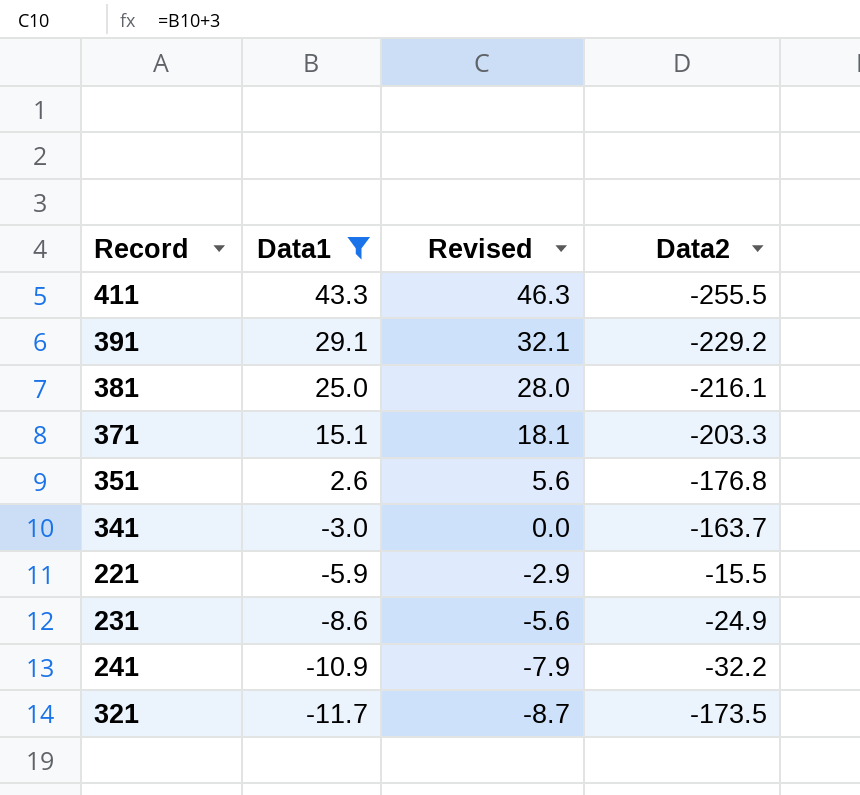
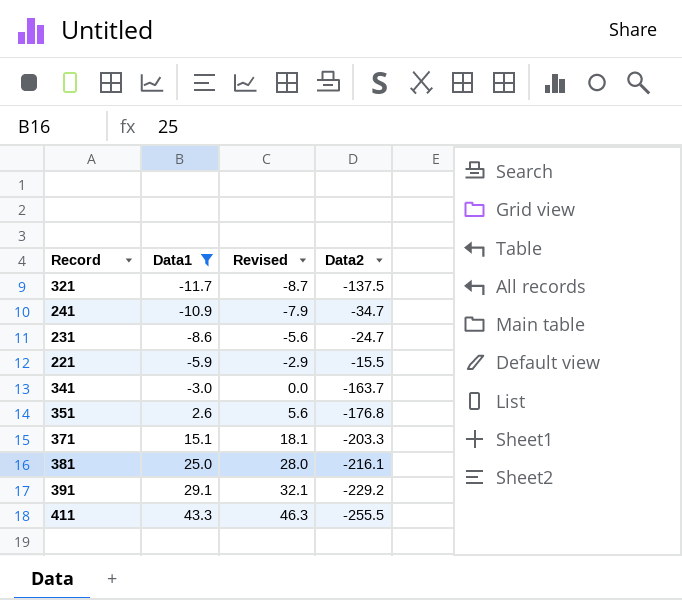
row order: Data1 descending -> Data1 ascending
321 | Data2: -173.5 -> -137.5
241 | Data2: -32.2 -> -34.7
231 | Data2: -24.9 -> -24.7

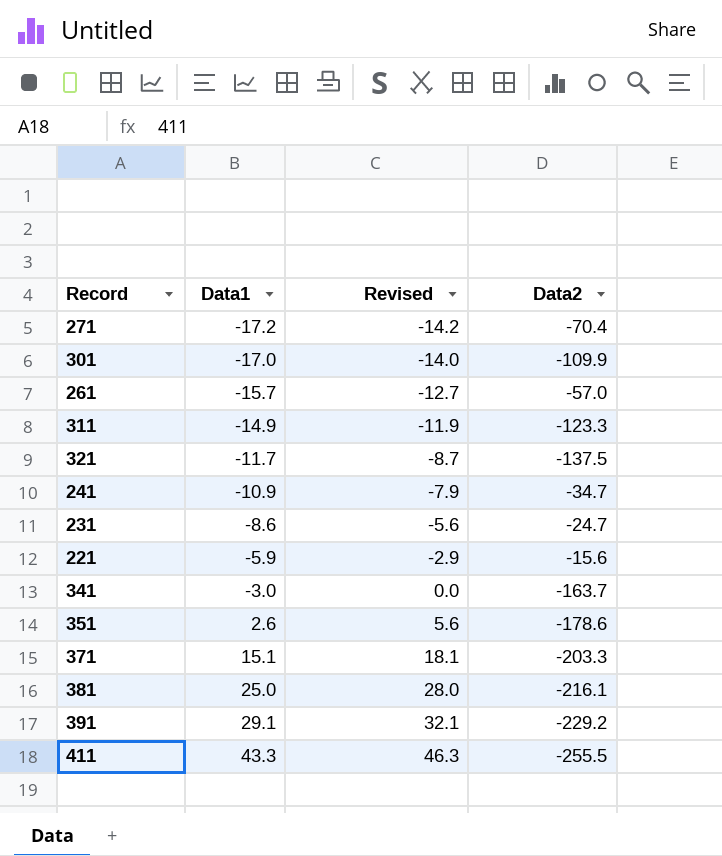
filter: Data1 >= -11.7 -> none
221 | Data2: -15.5 -> -15.6
351 | Data2: -176.8 -> -178.6

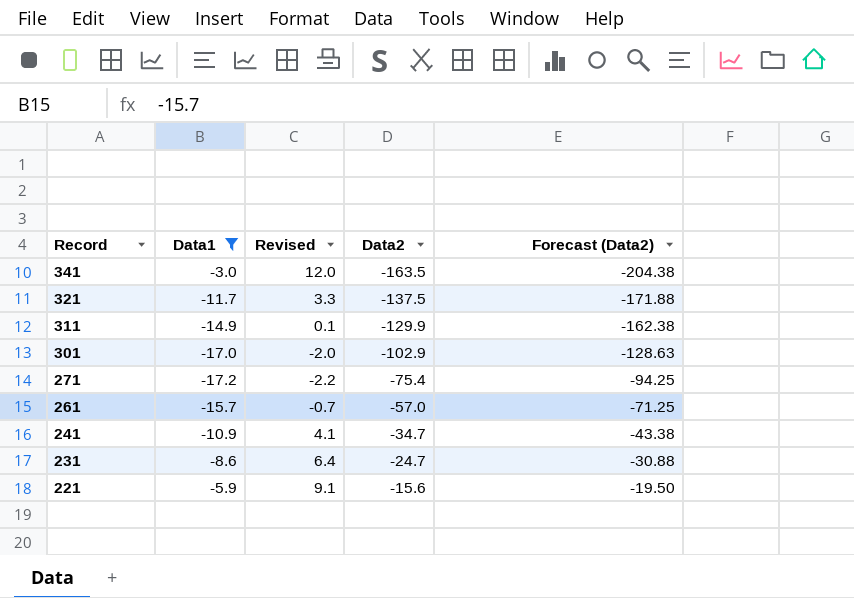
filter: none -> Data1 <= -3.0
row order: Data1 ascending -> Record descending
column Revised | formula: [Data1] + 3 -> [Data1] + 15
column Forecast (Data2) | formula: none -> [Data2] * 1.25
341 | Data2: -163.7 -> -163.5
311 | Data2: -123.3 -> -129.9
301 | Data2: -109.9 -> -102.9
271 | Data2: -70.4 -> -75.4

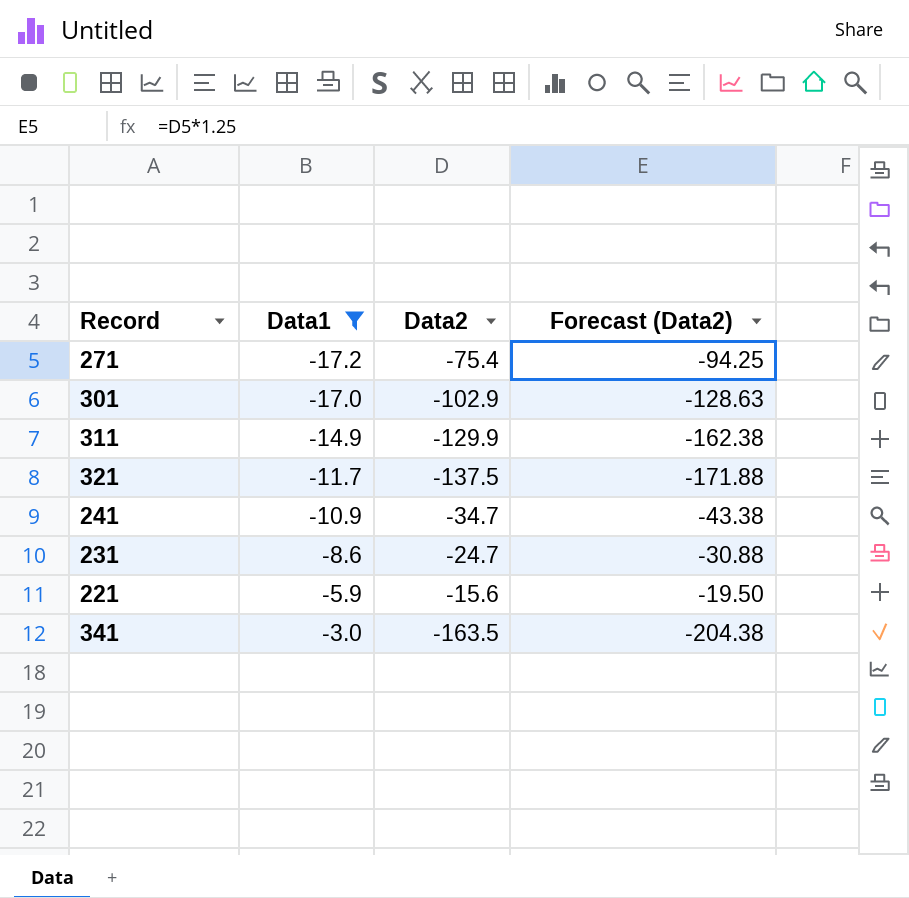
row order: Record descending -> Data1 ascending
column Revised | formula: [Data1] + 15 -> none
row 261: -15.7 | -0.7 | -57.0 | -71.25 -> none

